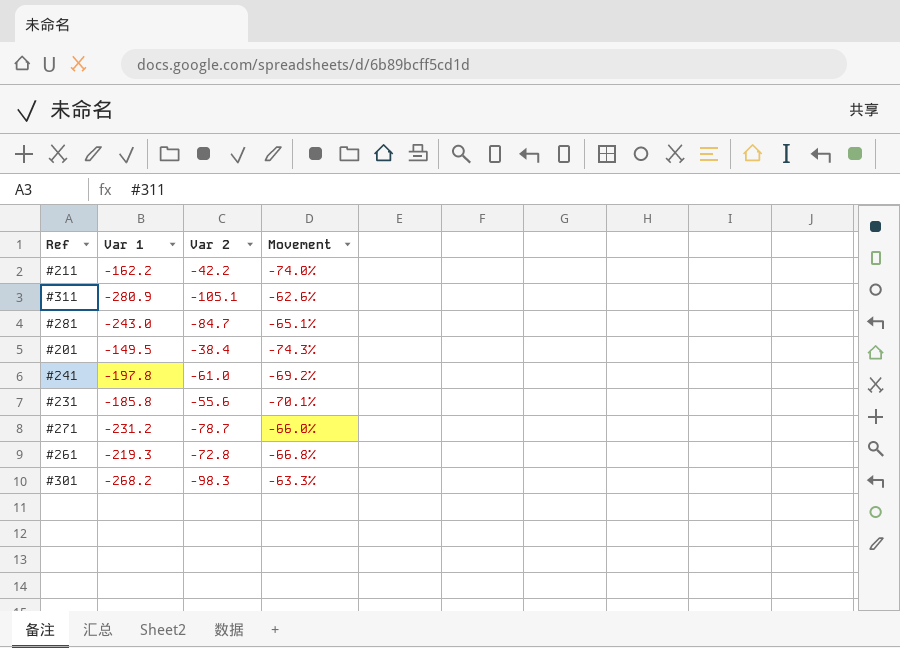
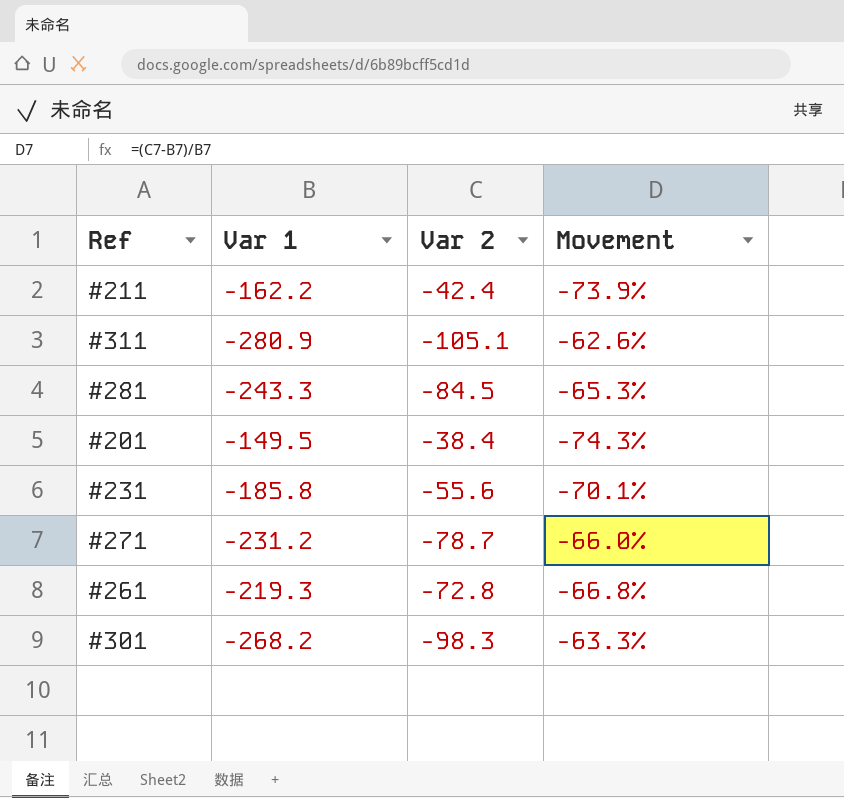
row #241: -197.8 | -61.0 | -69.2% -> none
#211 | Var 2: -42.2 -> -42.4
#211 | Movement: -74.0% -> -73.9%
#281 | Var 1: -243.0 -> -243.3
#281 | Var 2: -84.7 -> -84.5
#281 | Movement: -65.1% -> -65.3%

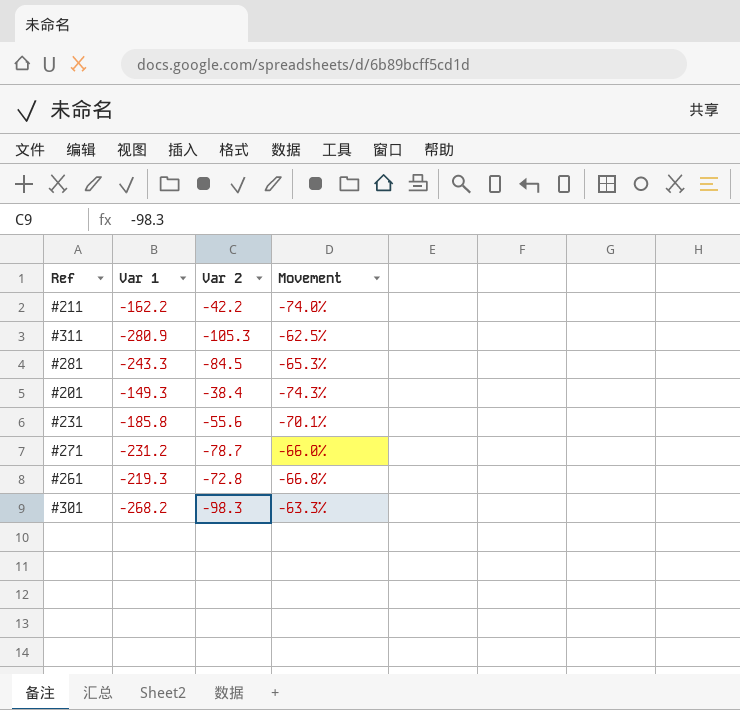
#211 | Var 2: -42.4 -> -42.2
#211 | Movement: -73.9% -> -74.0%
#311 | Var 2: -105.1 -> -105.3
#311 | Movement: -62.6% -> -62.5%
#201 | Var 1: -149.5 -> -149.3

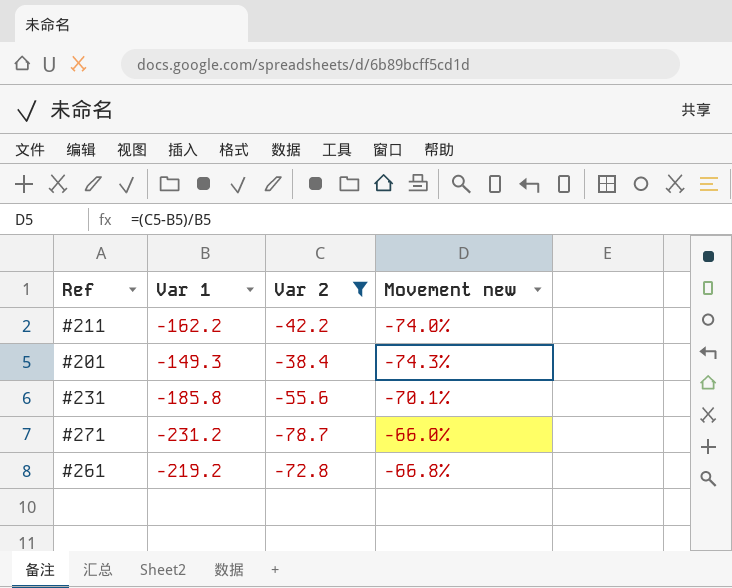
filter: none -> Var 2 >= -78.7
column name: Movement -> Movement new
#261 | Var 1: -219.3 -> -219.2

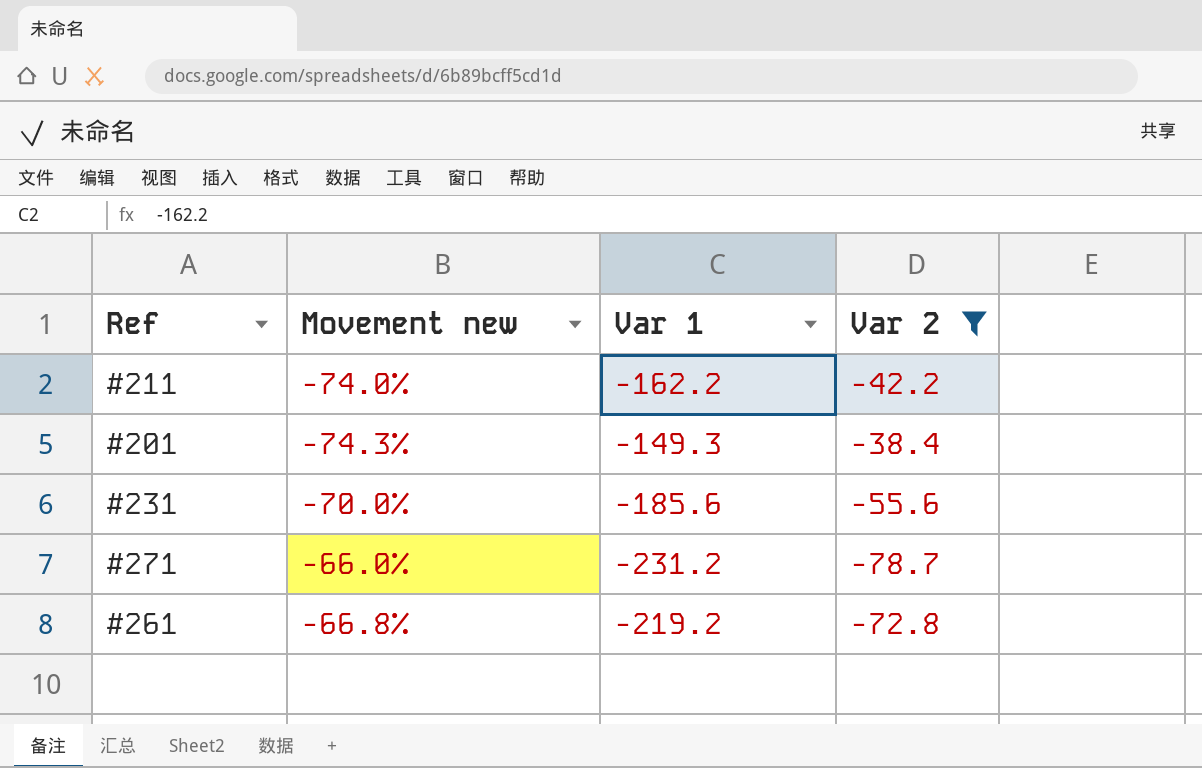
column Movement new | position: 4 -> 2
#231 | Movement new: -70.1% -> -70.0%
#231 | Var 1: -185.8 -> -185.6

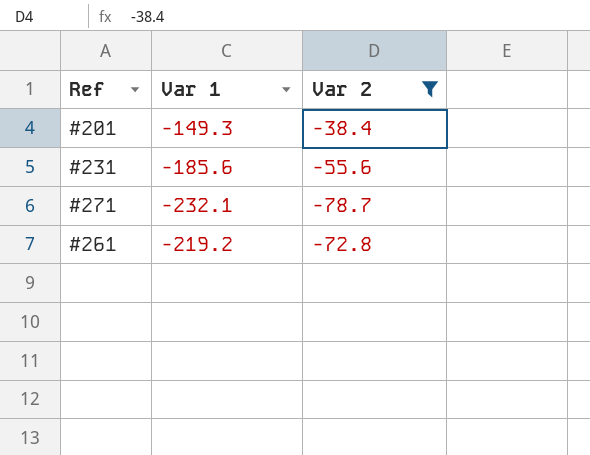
column Movement new | formula: ([Var 2] - [Var 1]) / [Var 1] -> none
row #211: -74.0% | -162.2 | -42.2 -> none
#271 | Var 1: -231.2 -> -232.1

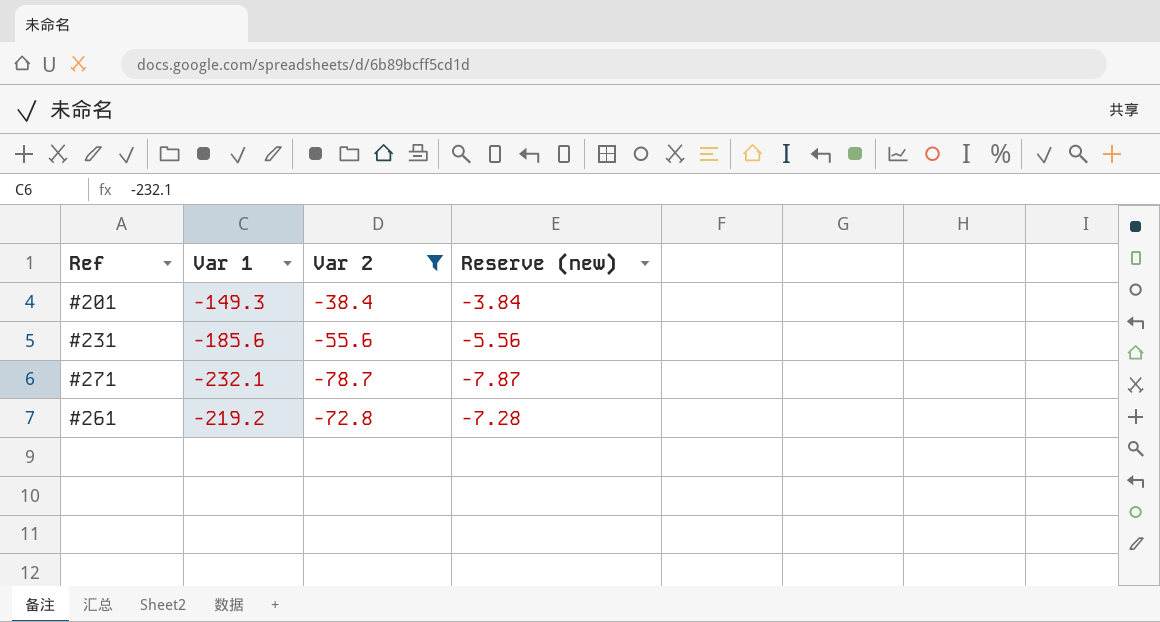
column Reserve (new) | formula: none -> [Var 2] * 0.1

